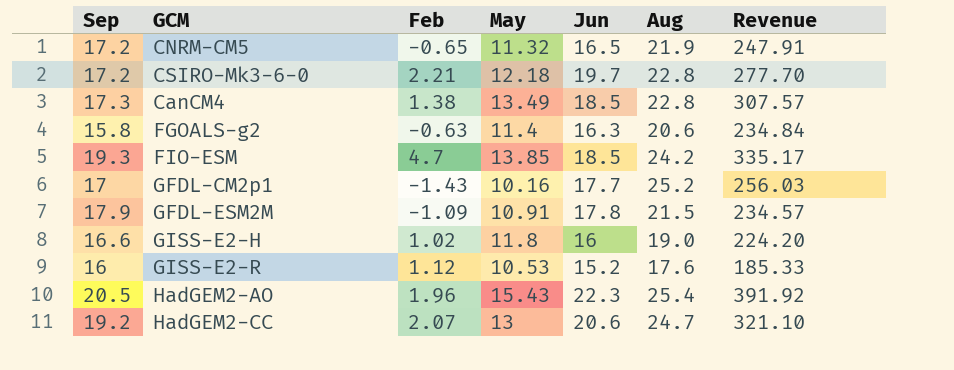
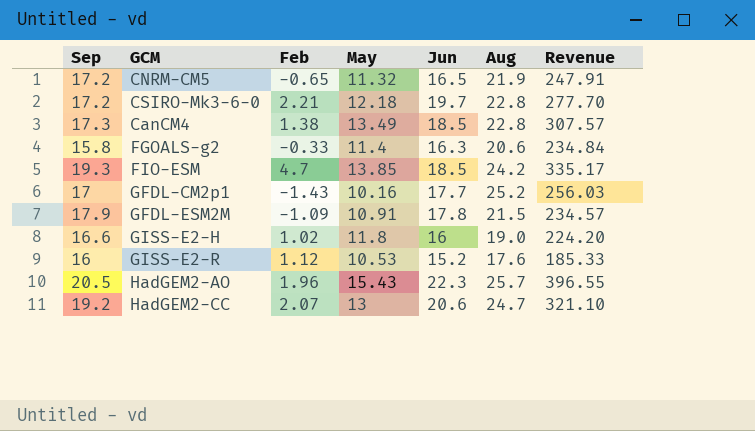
FGOALS-g2 | Feb: -0.63 -> -0.33
HadGEM2-AO | Aug: 25.4 -> 25.7
HadGEM2-AO | Revenue: 391.92 -> 396.55

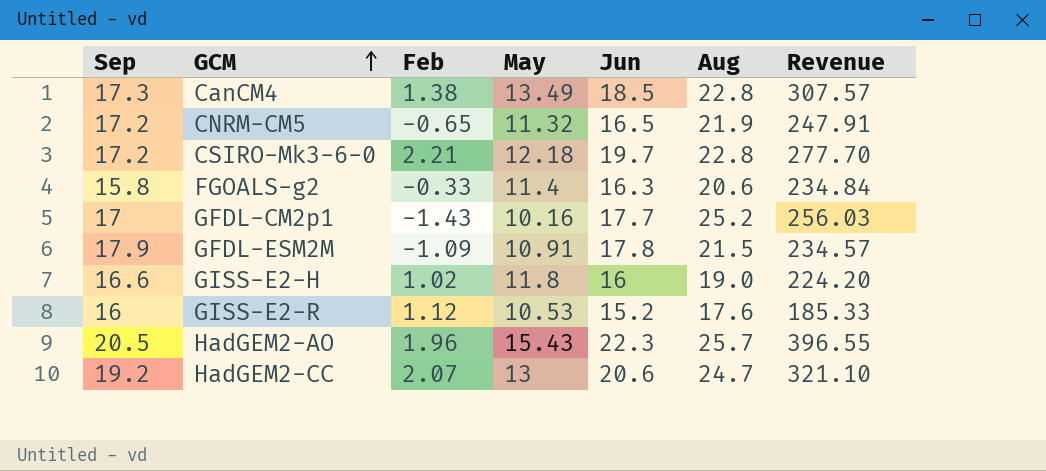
row order: none -> GCM ascending
row FIO-ESM: 19.3 | 4.7 | 13.85 | 18.5 | 24.2 | 335.17 -> none

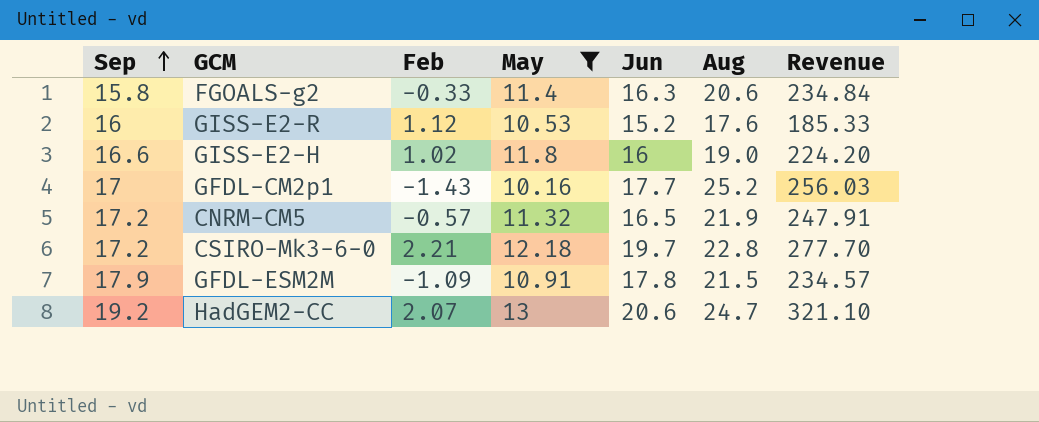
filter: none -> May <= 13
row order: GCM ascending -> Sep ascending
CNRM-CM5 | Feb: -0.65 -> -0.57

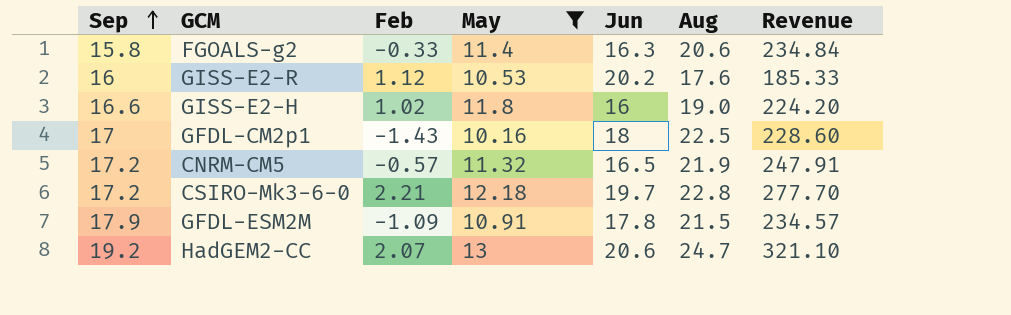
GISS-E2-R | Jun: 15.2 -> 20.2
GFDL-CM2p1 | Jun: 17.7 -> 18
GFDL-CM2p1 | Aug: 25.2 -> 22.5
GFDL-CM2p1 | Revenue: 256.03 -> 228.60

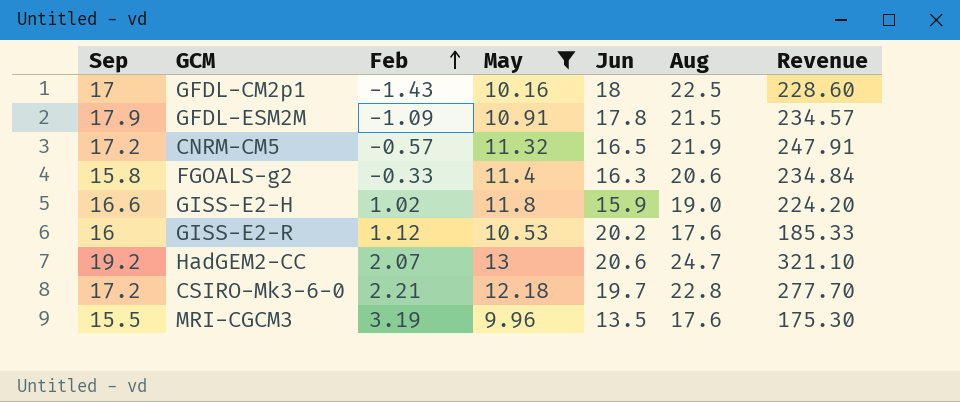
row order: Sep ascending -> Feb ascending
GISS-E2-H | Jun: 16 -> 15.9
row MRI-CGCM3: none -> 15.5 | 3.19 | 9.96 | 13.5 | 17.6 | 175.30

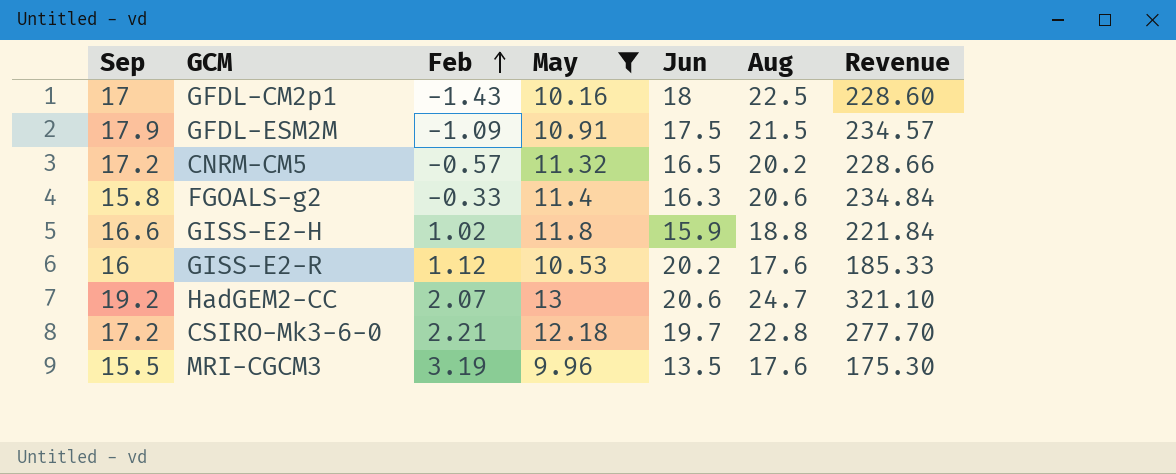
GFDL-ESM2M | Jun: 17.8 -> 17.5
CNRM-CM5 | Aug: 21.9 -> 20.2
CNRM-CM5 | Revenue: 247.91 -> 228.66
GISS-E2-H | Aug: 19.0 -> 18.8
GISS-E2-H | Revenue: 224.20 -> 221.84

